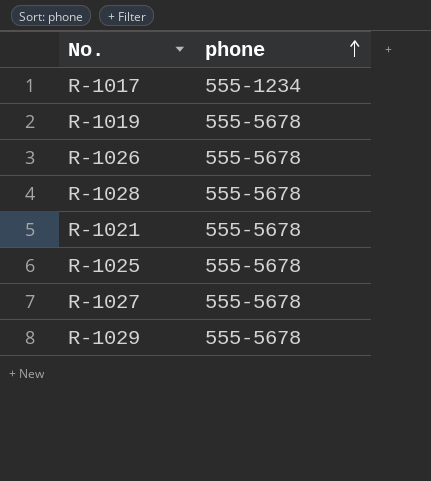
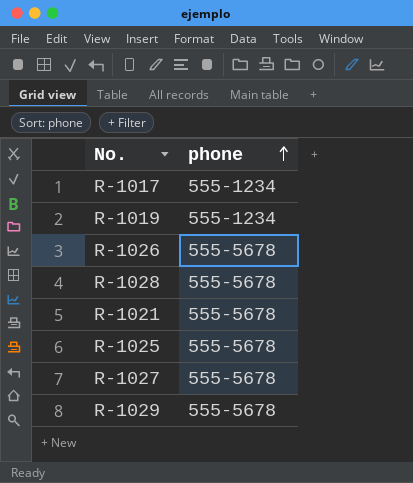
R-1019 | phone: 555-5678 -> 555-1234

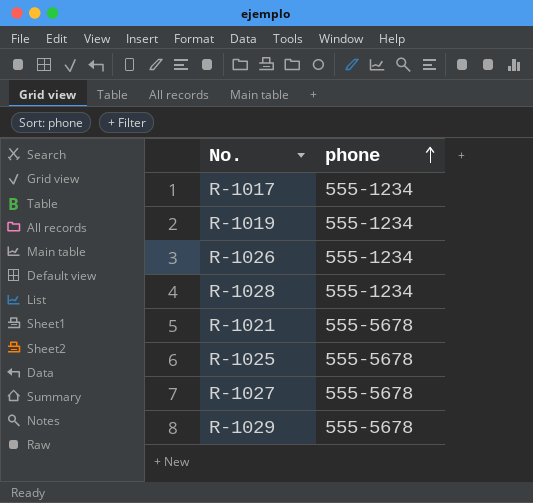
R-1026 | phone: 555-5678 -> 555-1234
R-1028 | phone: 555-5678 -> 555-1234

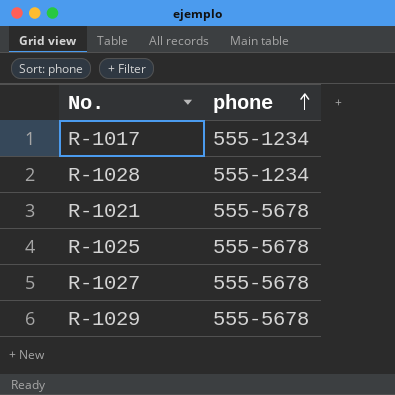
row R-1019: 555-1234 -> none
row R-1026: 555-1234 -> none

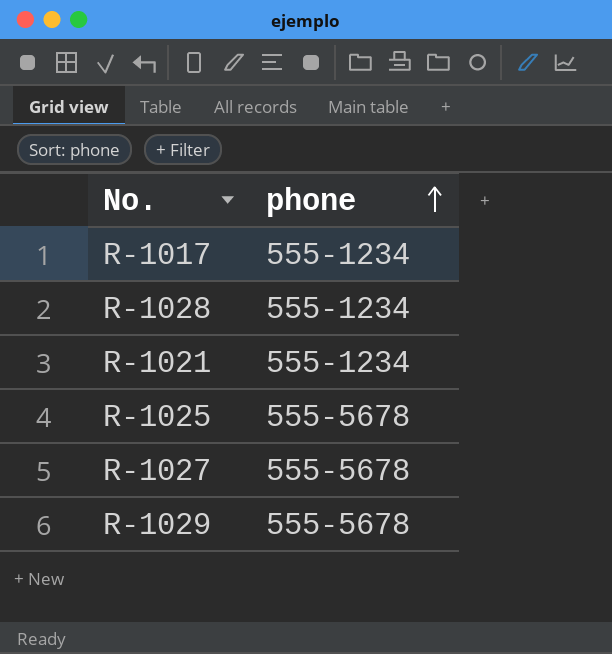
R-1021 | phone: 555-5678 -> 555-1234

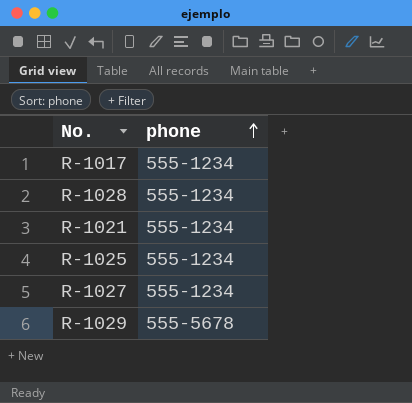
R-1025 | phone: 555-5678 -> 555-1234
R-1027 | phone: 555-5678 -> 555-1234

